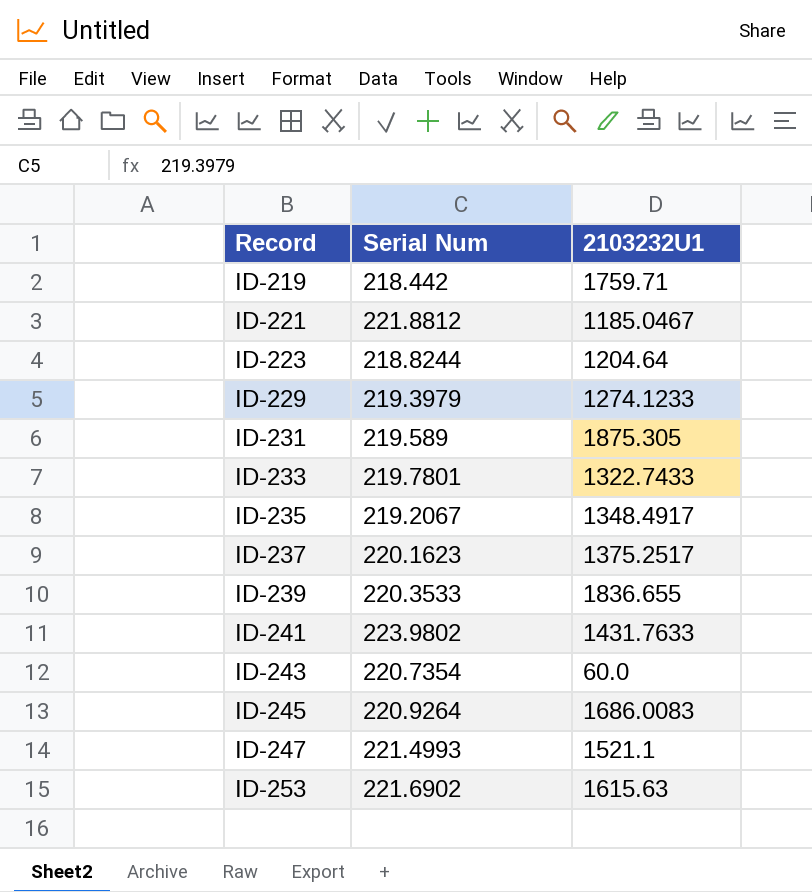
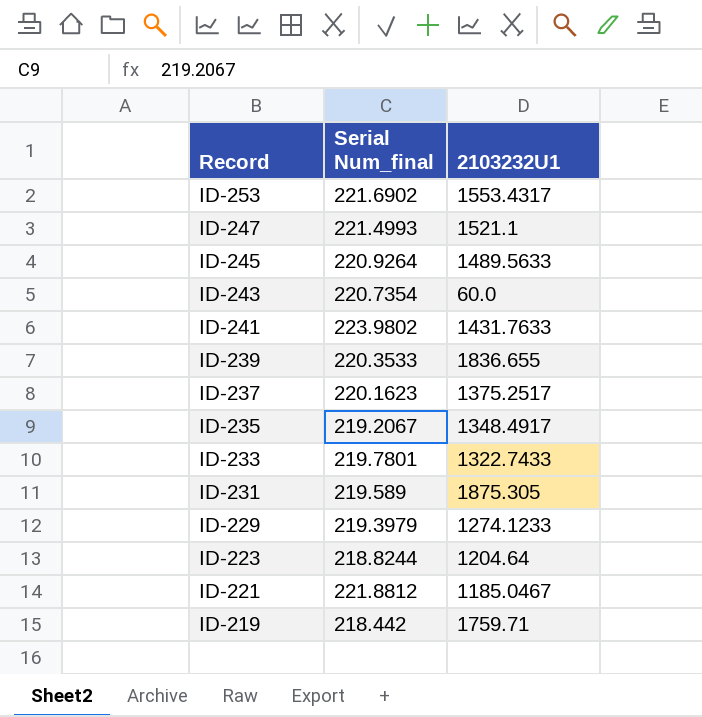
row order: Record ascending -> Record descending
column name: Serial Num -> Serial Num_final
ID-253 | 2103232U1: 1615.63 -> 1553.4317
ID-245 | 2103232U1: 1686.0083 -> 1489.5633

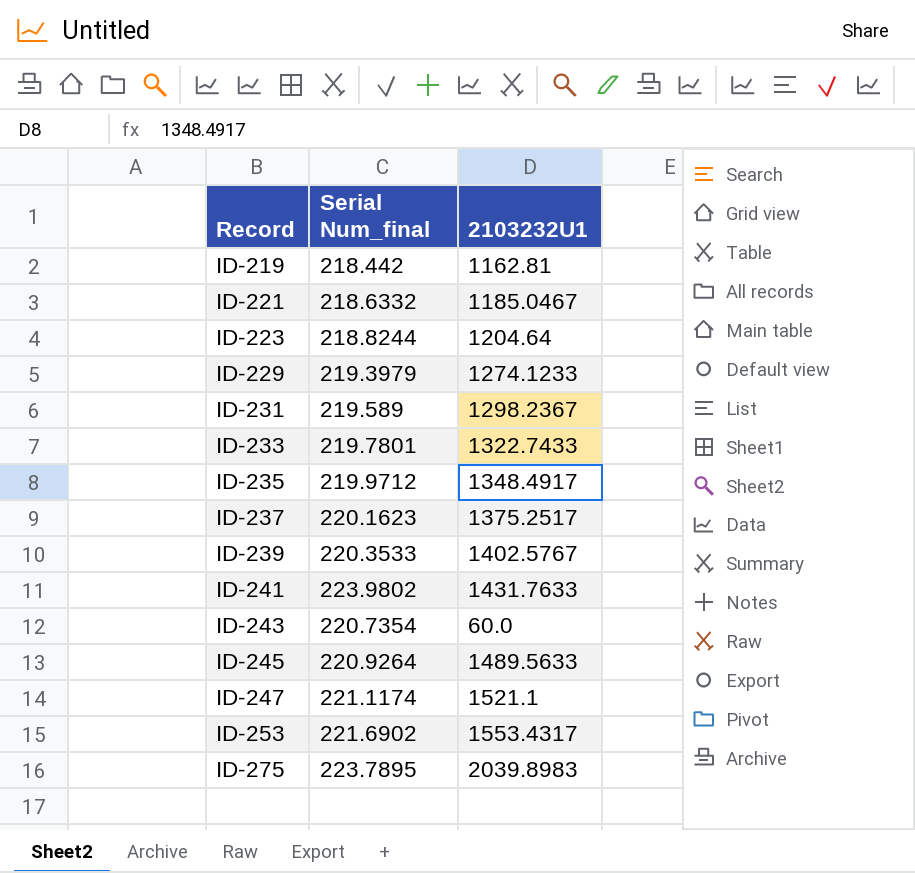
row order: Record descending -> Record ascending
ID-219 | 2103232U1: 1759.71 -> 1162.81
ID-221 | Serial Num_final: 221.8812 -> 218.6332
ID-231 | 2103232U1: 1875.305 -> 1298.2367
ID-235 | Serial Num_final: 219.2067 -> 219.9712
ID-239 | 2103232U1: 1836.655 -> 1402.5767
ID-247 | Serial Num_final: 221.4993 -> 221.1174
row ID-275: none -> 223.7895 | 2039.8983

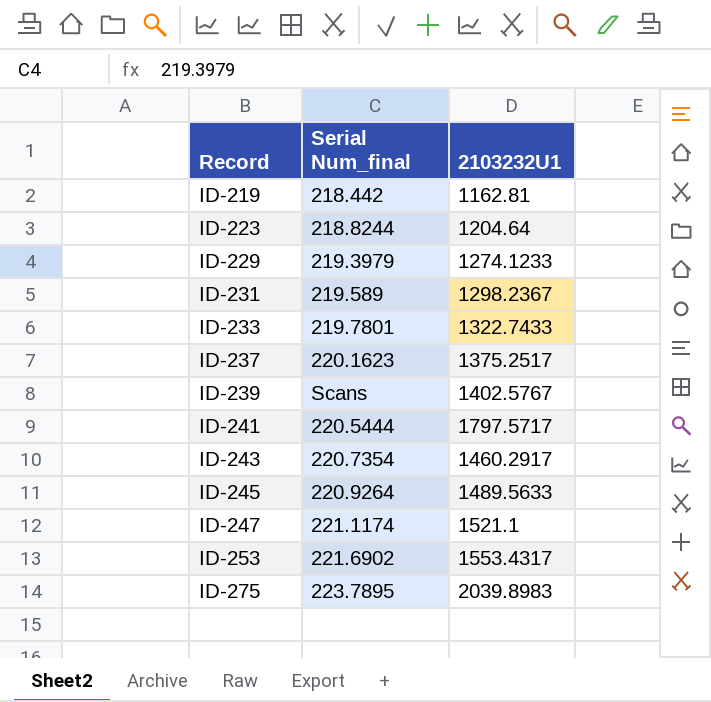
row ID-221: 218.6332 | 1185.0467 -> none
row ID-235: 219.9712 | 1348.4917 -> none
ID-239 | Serial Num_final: 220.3533 -> Scans
ID-241 | Serial Num_final: 223.9802 -> 220.5444
ID-241 | 2103232U1: 1431.7633 -> 1797.5717
ID-243 | 2103232U1: 60.0 -> 1460.2917

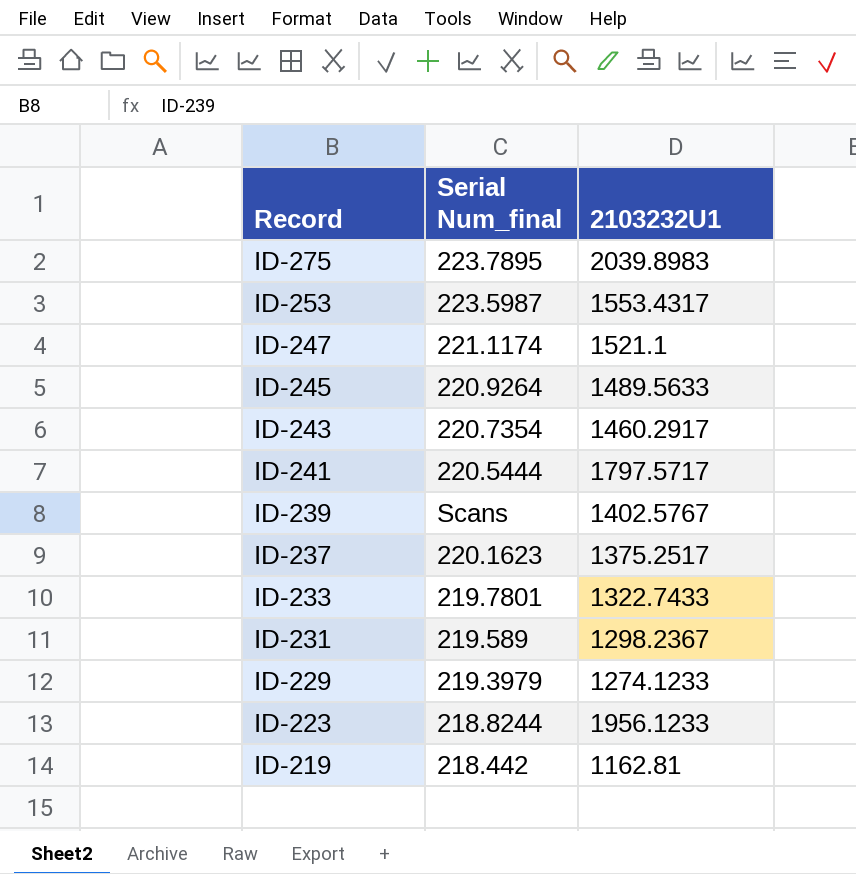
row order: Record ascending -> Record descending
ID-253 | Serial Num_final: 221.6902 -> 223.5987
ID-223 | 2103232U1: 1204.64 -> 1956.1233

